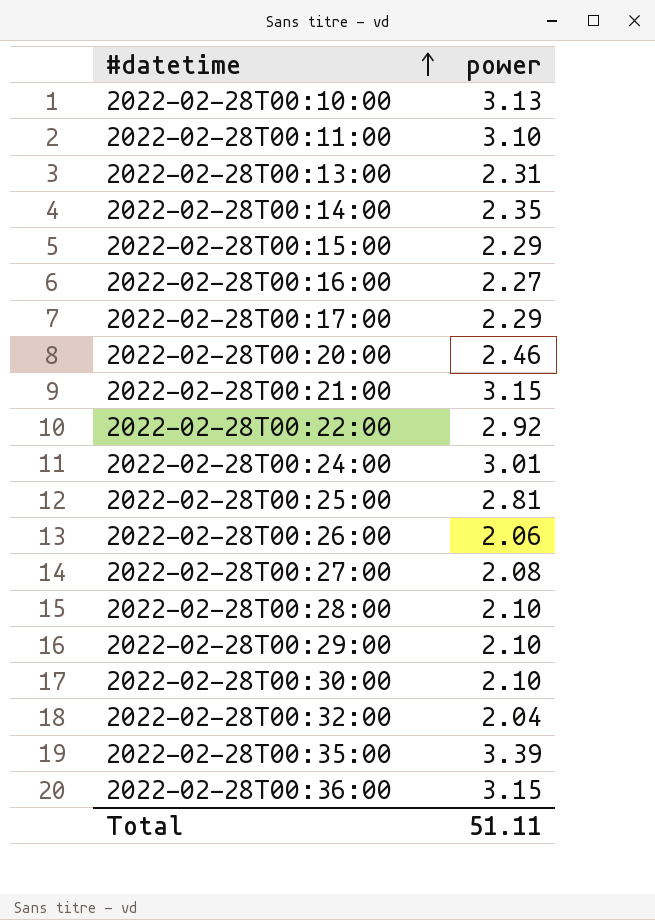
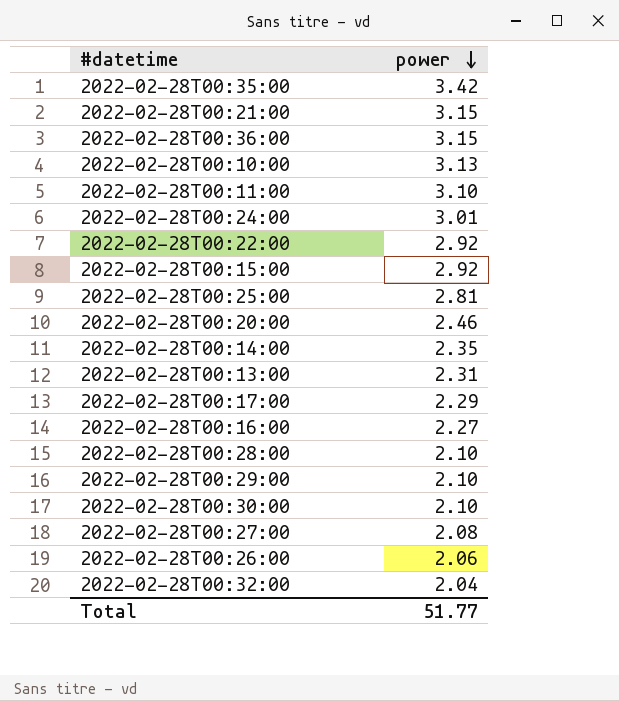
row order: #datetime ascending -> power descending
2022-02-28T00:35:00 | power: 3.39 -> 3.42
2022-02-28T00:15:00 | power: 2.29 -> 2.92
Total | power: 51.11 -> 51.77

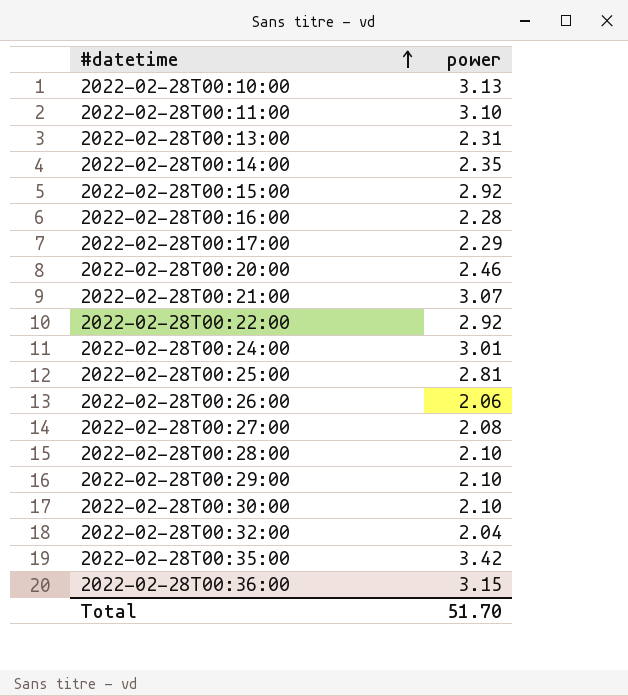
row order: power descending -> #datetime ascending
2022-02-28T00:16:00 | power: 2.27 -> 2.28
2022-02-28T00:21:00 | power: 3.15 -> 3.07
Total | power: 51.77 -> 51.70

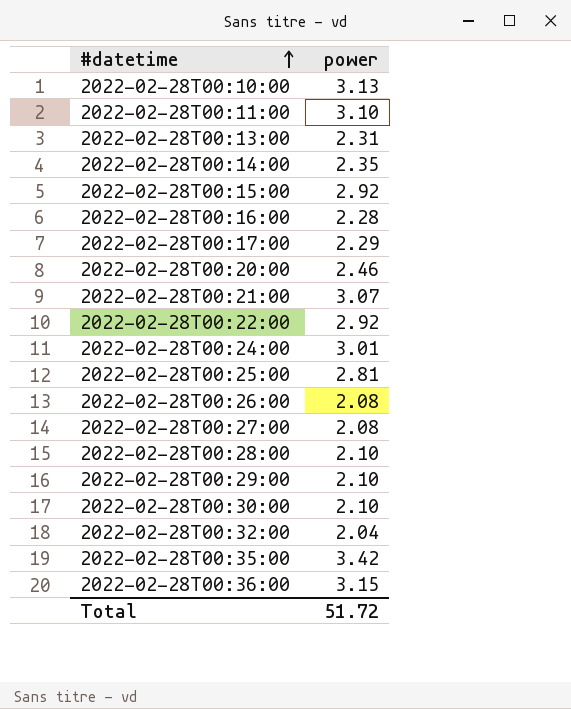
2022-02-28T00:26:00 | power: 2.06 -> 2.08
Total | power: 51.70 -> 51.72

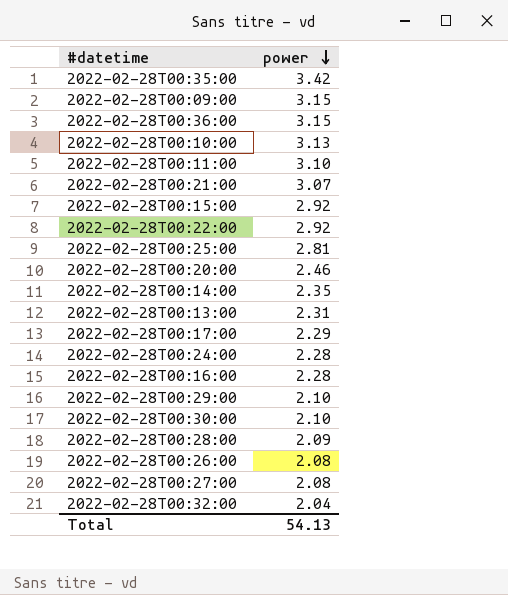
row order: #datetime ascending -> power descending
row 2022-02-28T00:09:00: none -> 3.15
2022-02-28T00:24:00 | power: 3.01 -> 2.28
2022-02-28T00:28:00 | power: 2.10 -> 2.09
Total | power: 51.72 -> 54.13

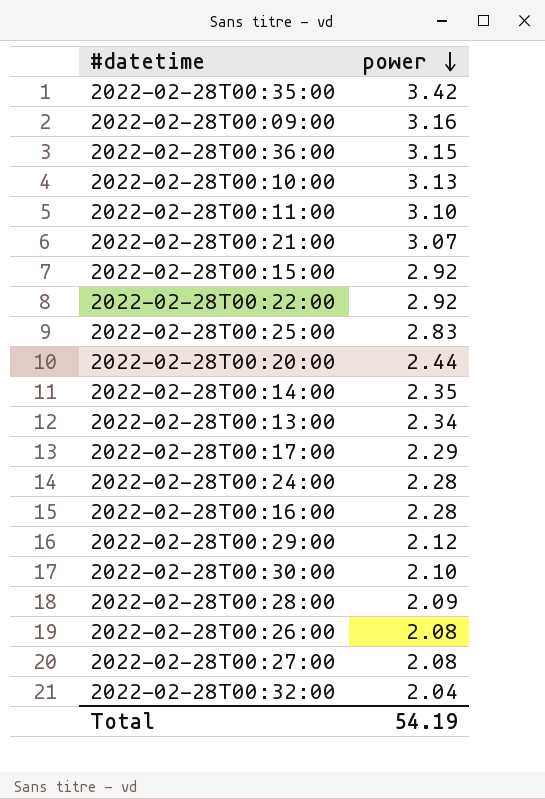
2022-02-28T00:09:00 | power: 3.15 -> 3.16
2022-02-28T00:25:00 | power: 2.81 -> 2.83
2022-02-28T00:20:00 | power: 2.46 -> 2.44
2022-02-28T00:13:00 | power: 2.31 -> 2.34
2022-02-28T00:29:00 | power: 2.10 -> 2.12
Total | power: 54.13 -> 54.19

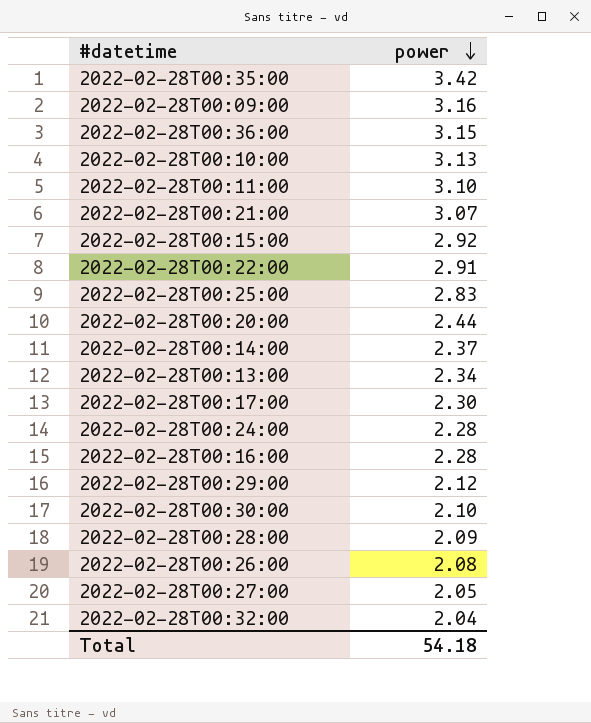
2022-02-28T00:22:00 | power: 2.92 -> 2.91
2022-02-28T00:14:00 | power: 2.35 -> 2.37
2022-02-28T00:17:00 | power: 2.29 -> 2.30
2022-02-28T00:27:00 | power: 2.08 -> 2.05
Total | power: 54.19 -> 54.18

